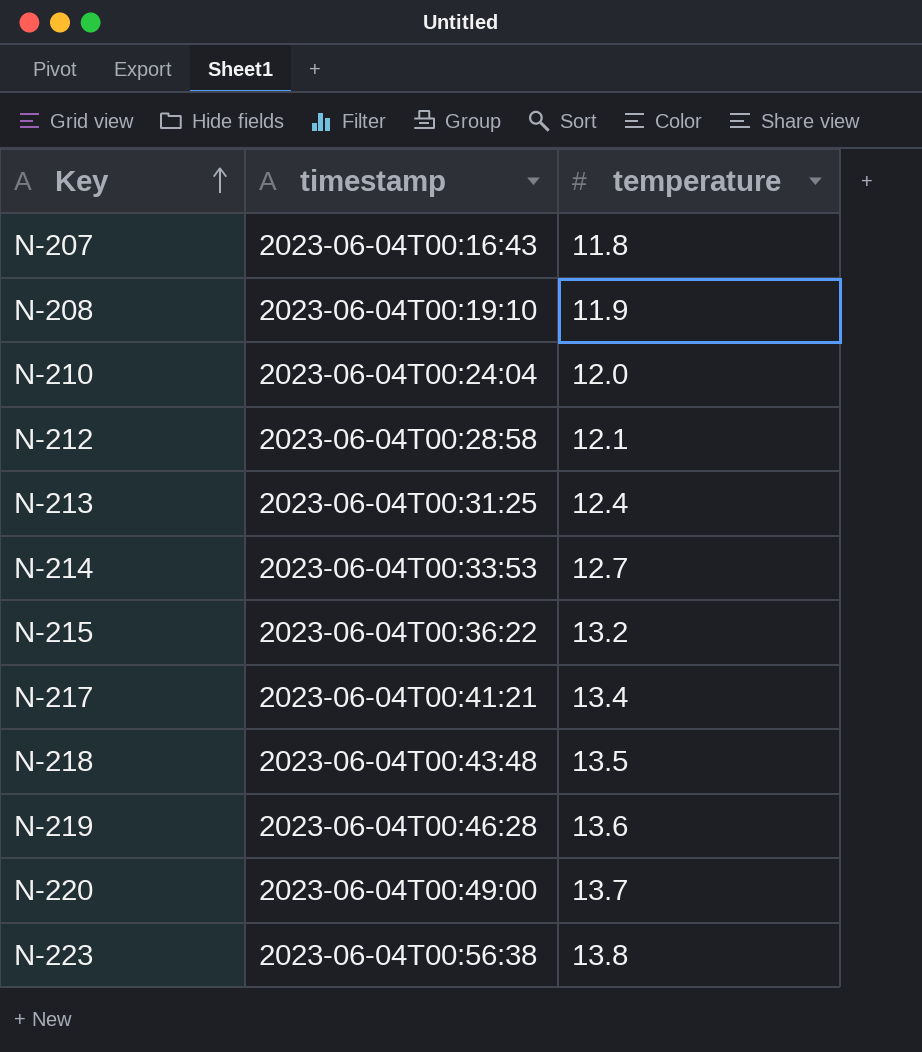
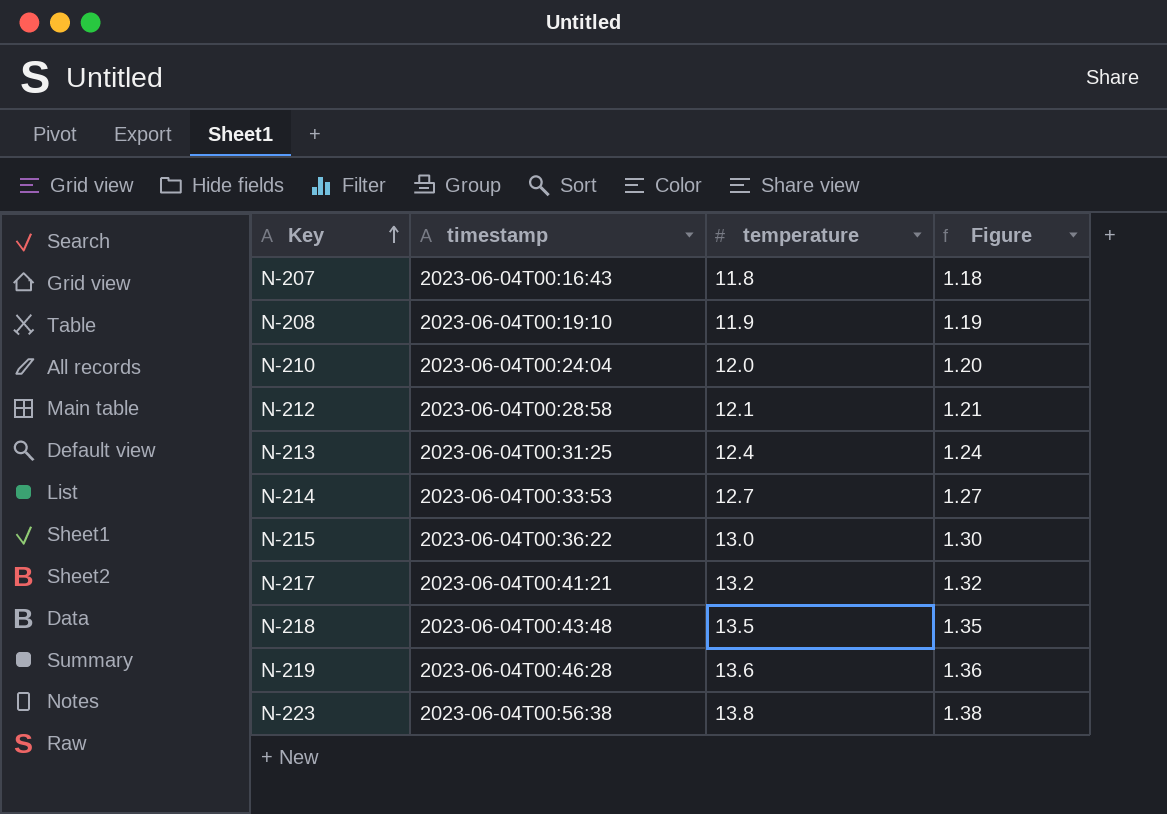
column Figure | formula: none -> [temperature] * 0.1
row N-220: 2023-06-04T00:49:00 | 13.7 -> none
N-215 | temperature: 13.2 -> 13.0
N-217 | temperature: 13.4 -> 13.2

